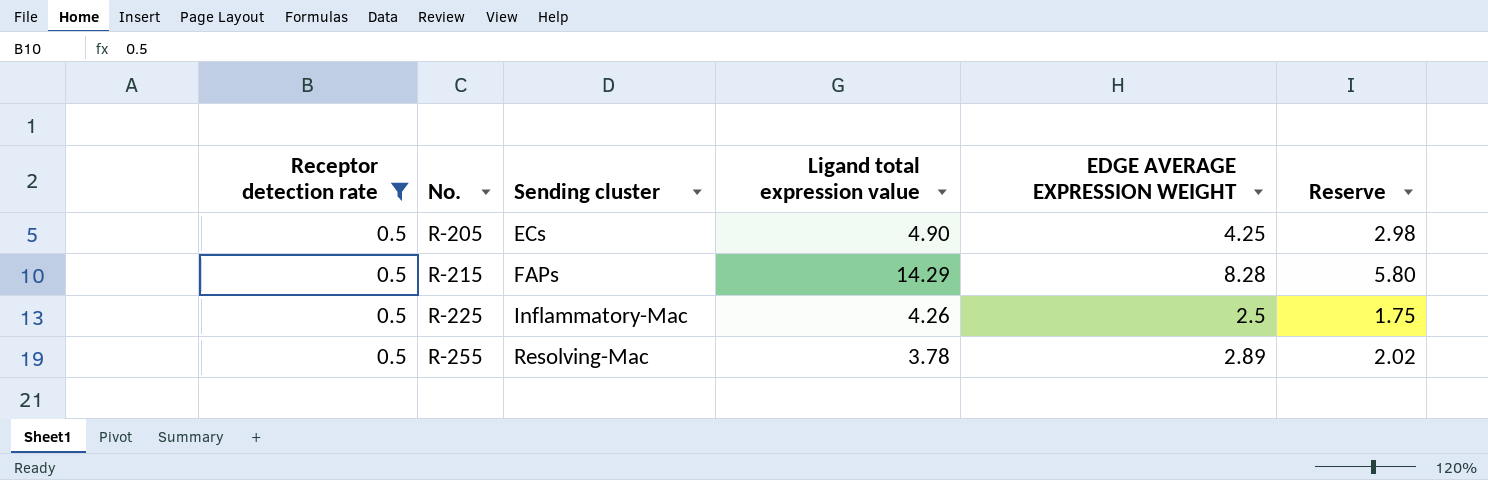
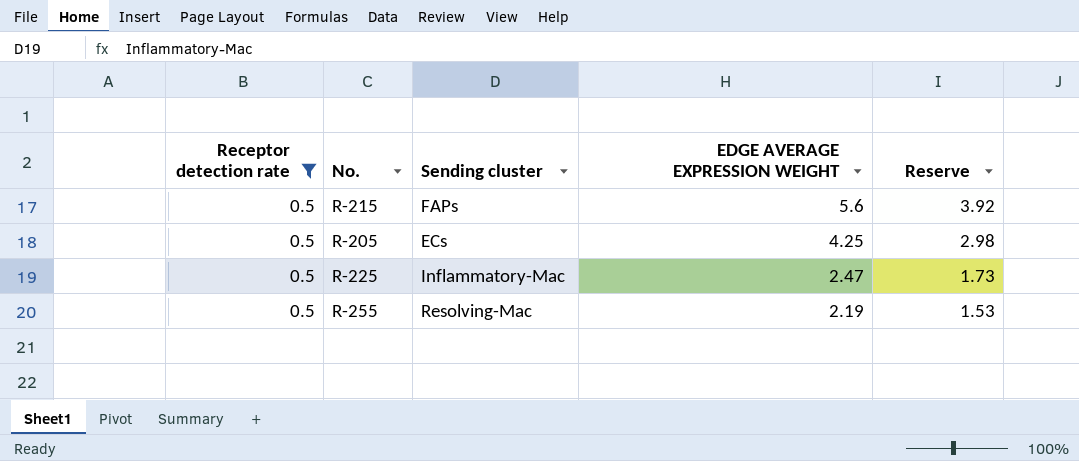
row order: No. ascending -> EDGE AVERAGE EXPRESSION WEIGHT descending
column Ligand total expression value | position: 4 -> none
R-215 | EDGE AVERAGE EXPRESSION WEIGHT: 8.28 -> 5.6
R-215 | Reserve: 5.80 -> 3.92
R-225 | EDGE AVERAGE EXPRESSION WEIGHT: 2.5 -> 2.47
R-225 | Reserve: 1.75 -> 1.73
R-255 | EDGE AVERAGE EXPRESSION WEIGHT: 2.89 -> 2.19
R-255 | Reserve: 2.02 -> 1.53

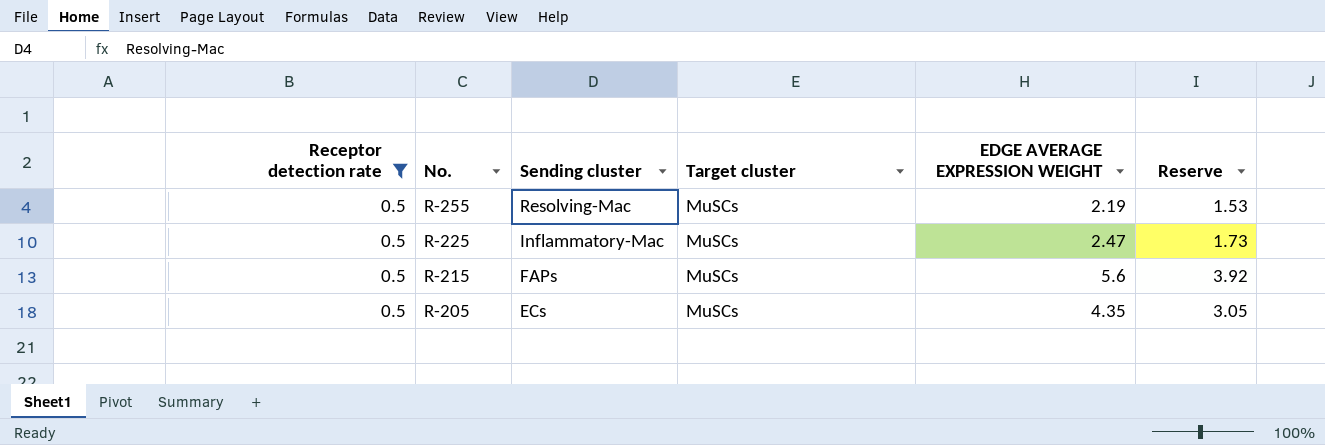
row order: EDGE AVERAGE EXPRESSION WEIGHT descending -> No. descending
column Target cluster | position: none -> 4
R-205 | EDGE AVERAGE EXPRESSION WEIGHT: 4.25 -> 4.35
R-205 | Reserve: 2.98 -> 3.05

